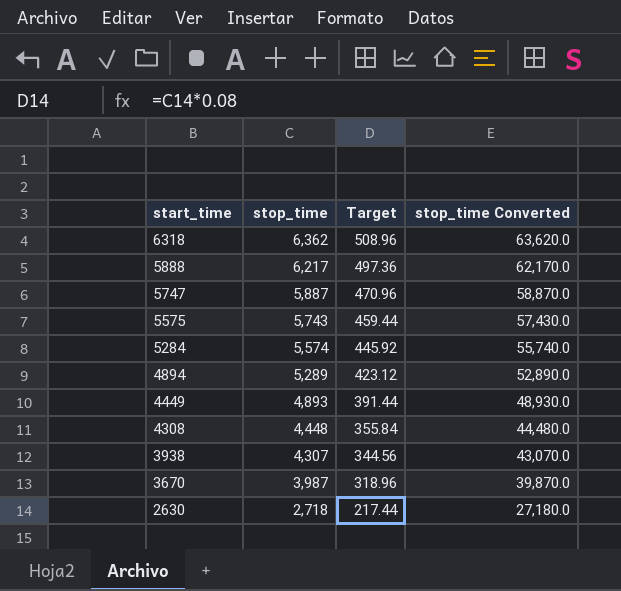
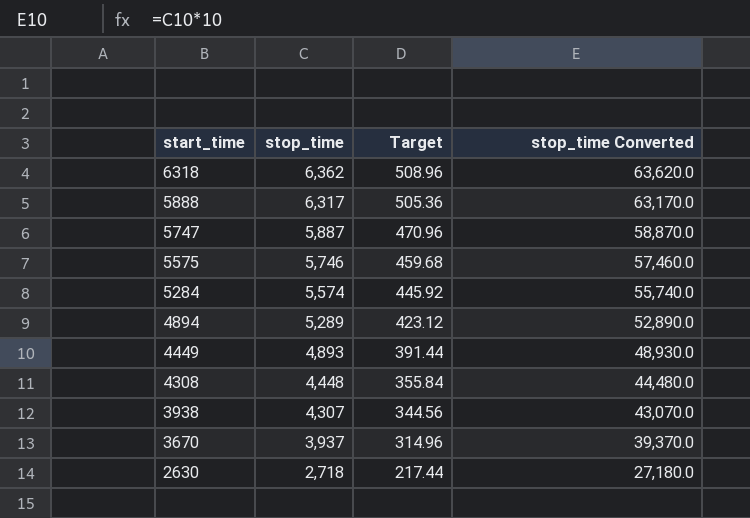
5888 | stop_time: 6,217 -> 6,317
5888 | Target: 497.36 -> 505.36
5888 | stop_time Converted: 62,170.0 -> 63,170.0
5575 | stop_time: 5,743 -> 5,746
5575 | Target: 459.44 -> 459.68
5575 | stop_time Converted: 57,430.0 -> 57,460.0
3670 | stop_time: 3,987 -> 3,937
3670 | Target: 318.96 -> 314.96
3670 | stop_time Converted: 39,870.0 -> 39,370.0

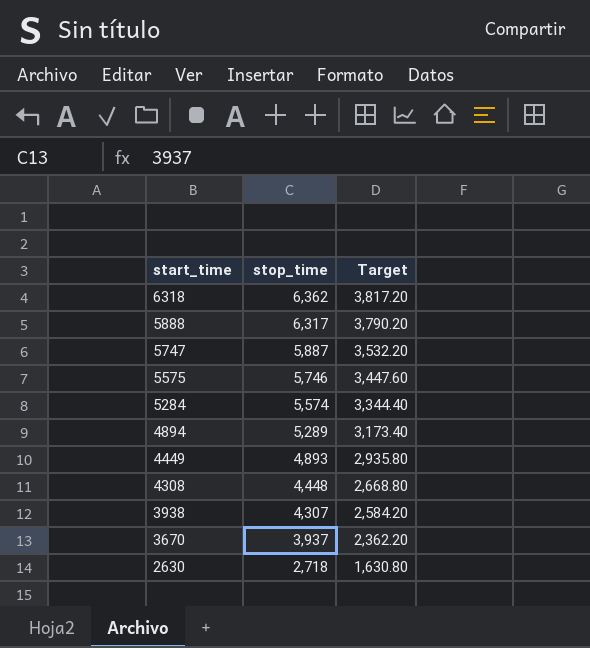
column stop_time Converted | formula: [stop_time] * 10 -> none
column Target | formula: [stop_time] * 0.08 -> [stop_time] * 0.6

